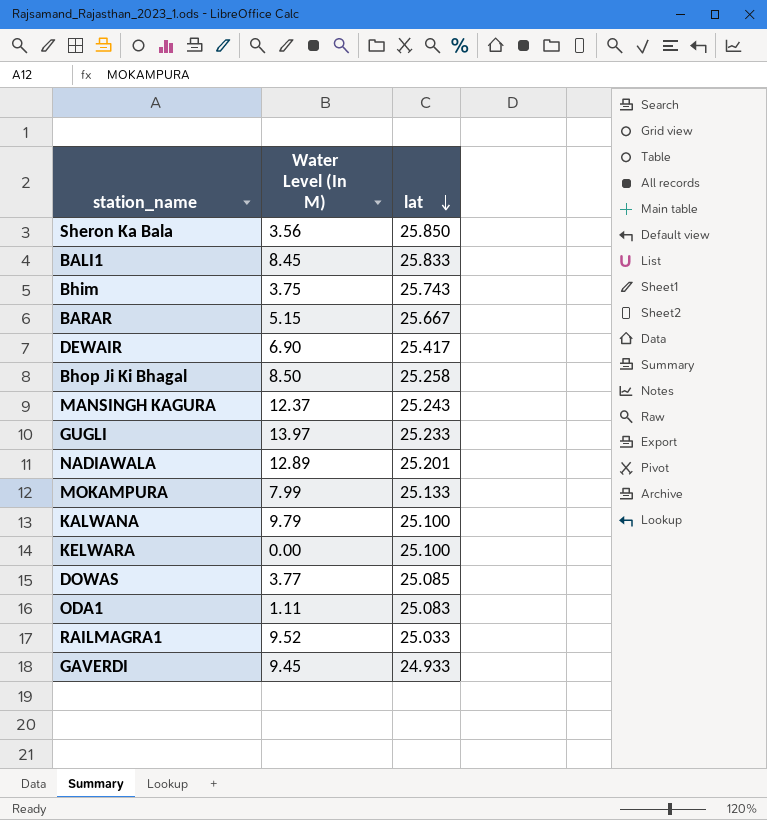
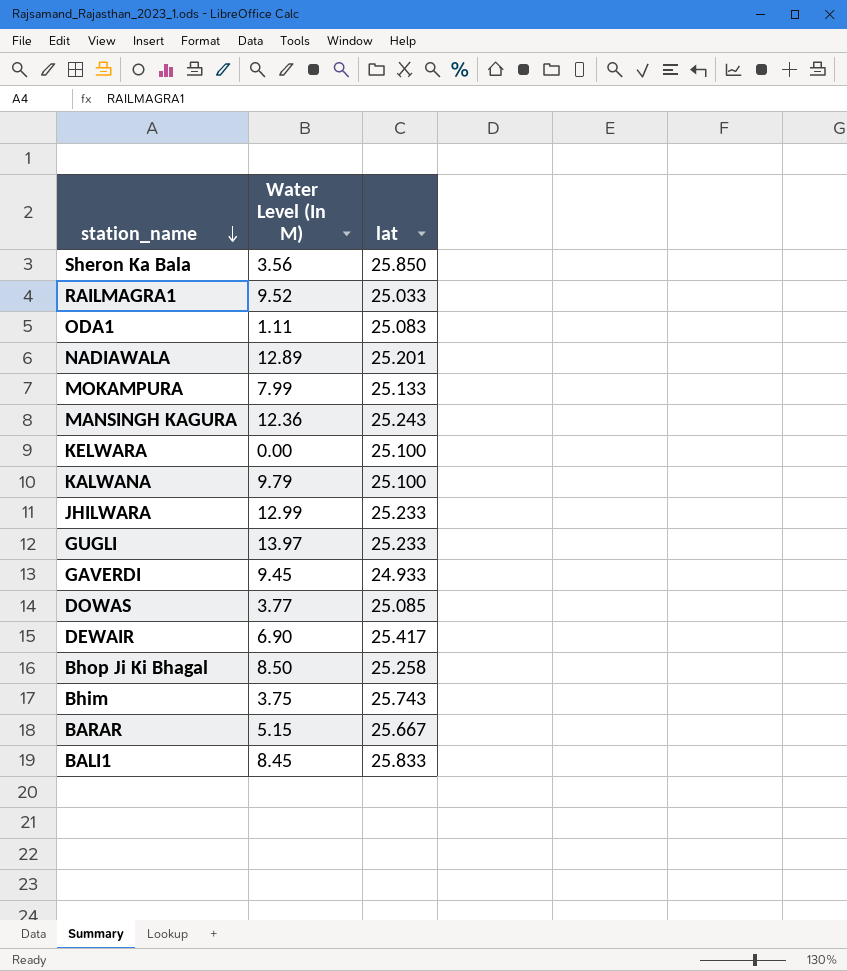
row order: lat descending -> station_name descending
MANSINGH KAGURA | Water Level (In M): 12.37 -> 12.36
row JHILWARA: none -> 12.99 | 25.233

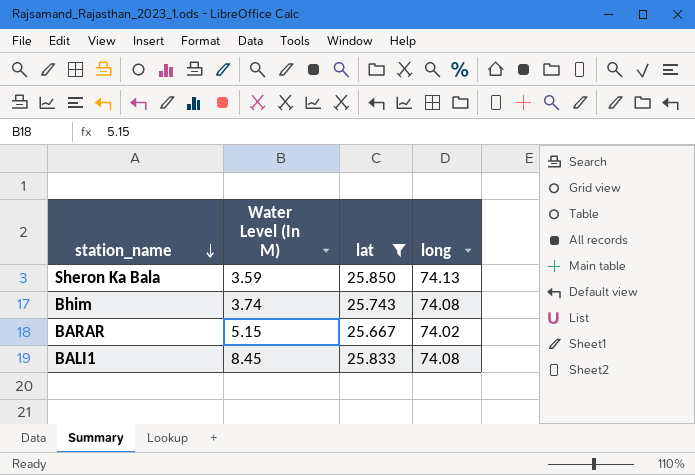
filter: none -> lat >= 25.667
column long | position: none -> 4
Sheron Ka Bala | Water Level (In M): 3.56 -> 3.59
Bhim | Water Level (In M): 3.75 -> 3.74

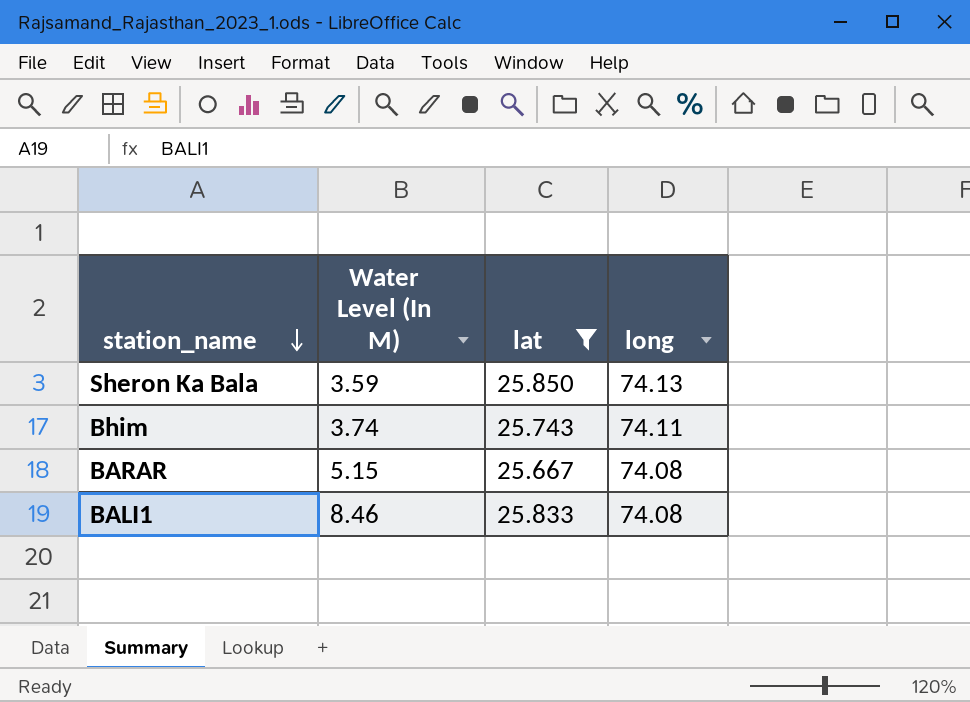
Bhim | long: 74.08 -> 74.11
BARAR | long: 74.02 -> 74.08
BALI1 | Water Level (In M): 8.45 -> 8.46

